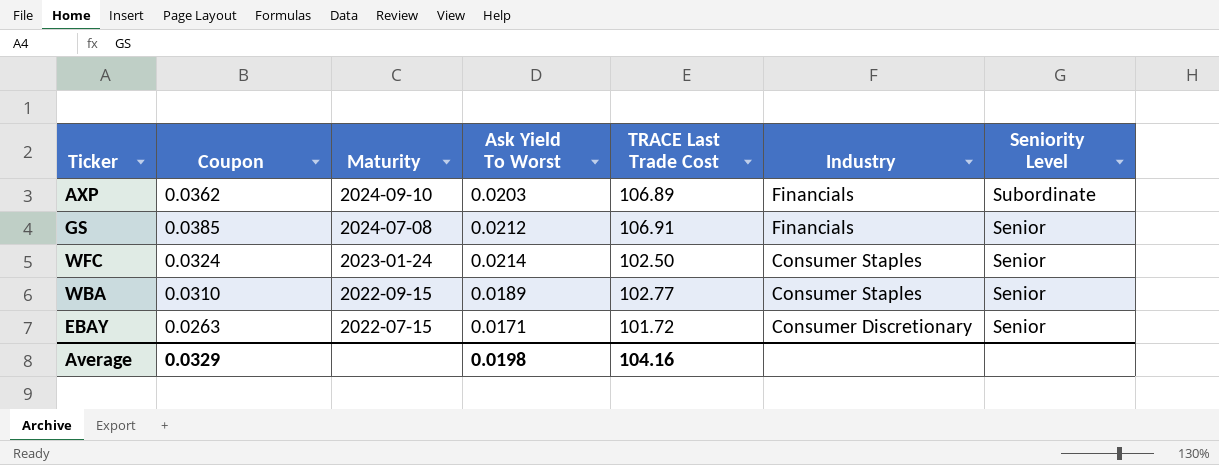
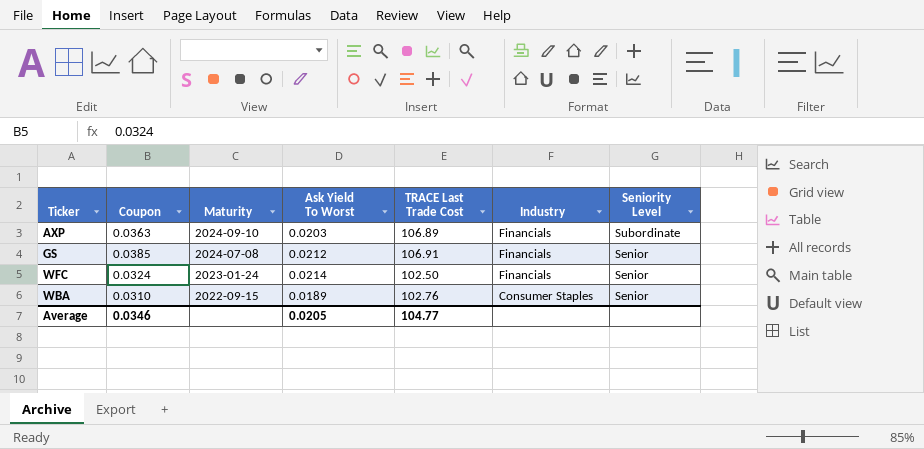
row EBAY: 0.0263 | 2022-07-15 | 0.0171 | 101.72 | Consumer Discretionary | Senior -> none
AXP | Coupon: 0.0362 -> 0.0363
WFC | Industry: Consumer Staples -> Financials
WBA | TRACE Last Trade Cost: 102.77 -> 102.76
Average | Coupon: 0.0329 -> 0.0346
Average | Ask Yield To Worst: 0.0198 -> 0.0205
Average | TRACE Last Trade Cost: 104.16 -> 104.77

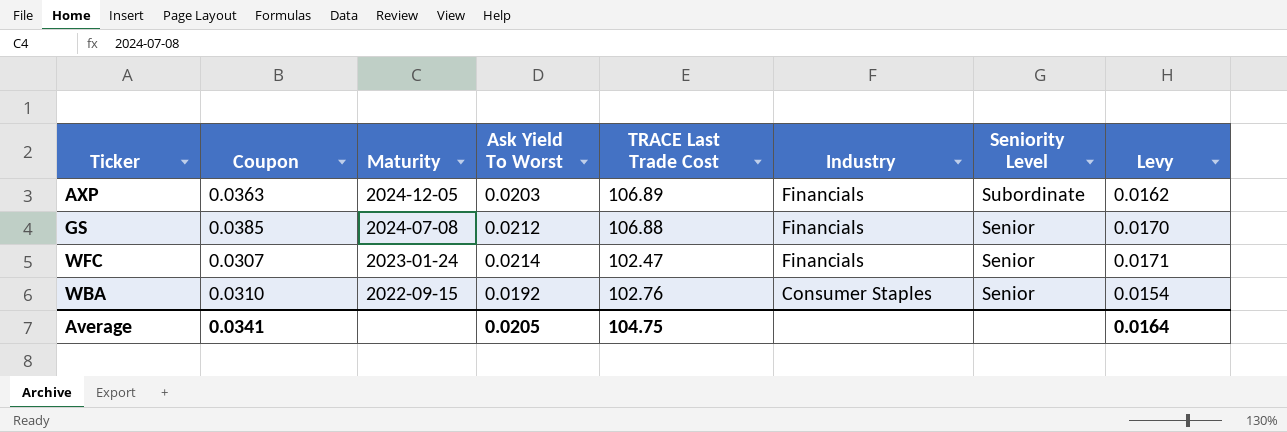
column Levy | formula: none -> [Ask Yield To Worst] * 0.8
AXP | Maturity: 2024-09-10 -> 2024-12-05
GS | TRACE Last Trade Cost: 106.91 -> 106.88
WFC | Coupon: 0.0324 -> 0.0307
WFC | TRACE Last Trade Cost: 102.50 -> 102.47
WBA | Ask Yield To Worst: 0.0189 -> 0.0192
Average | Coupon: 0.0346 -> 0.0341
Average | TRACE Last Trade Cost: 104.77 -> 104.75

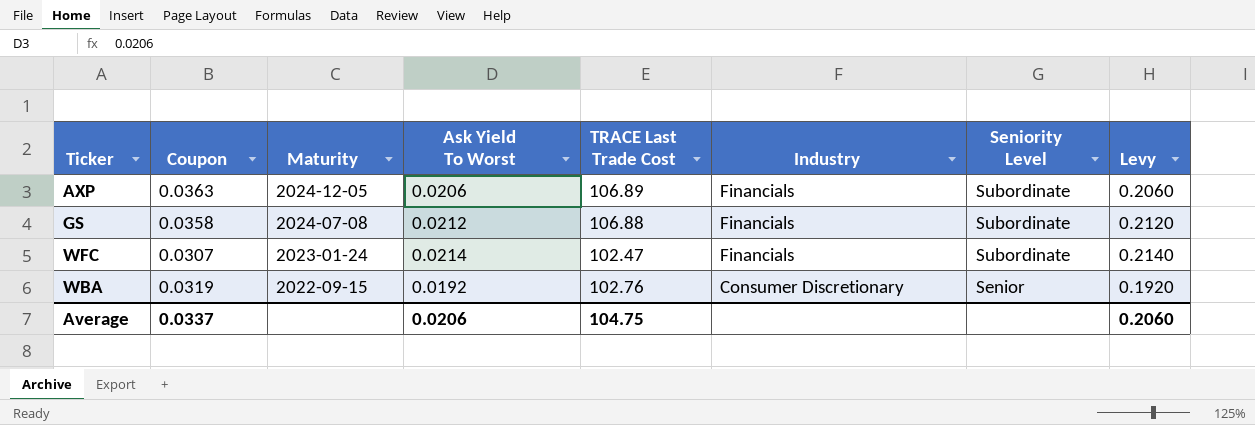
column Levy | formula: [Ask Yield To Worst] * 0.8 -> [Ask Yield To Worst] * 10
AXP | Ask Yield To Worst: 0.0203 -> 0.0206
GS | Coupon: 0.0385 -> 0.0358
GS | Seniority Level: Senior -> Subordinate
WFC | Seniority Level: Senior -> Subordinate
WBA | Coupon: 0.0310 -> 0.0319
WBA | Industry: Consumer Staples -> Consumer Discretionary
Average | Coupon: 0.0341 -> 0.0337
Average | Ask Yield To Worst: 0.0205 -> 0.0206
Average | Levy: 0.0164 -> 0.2060

